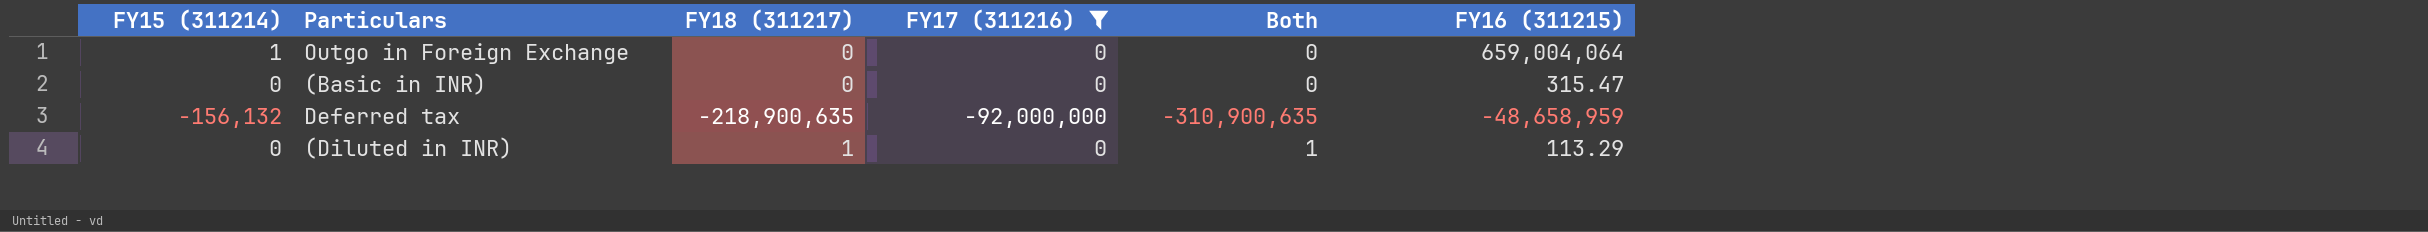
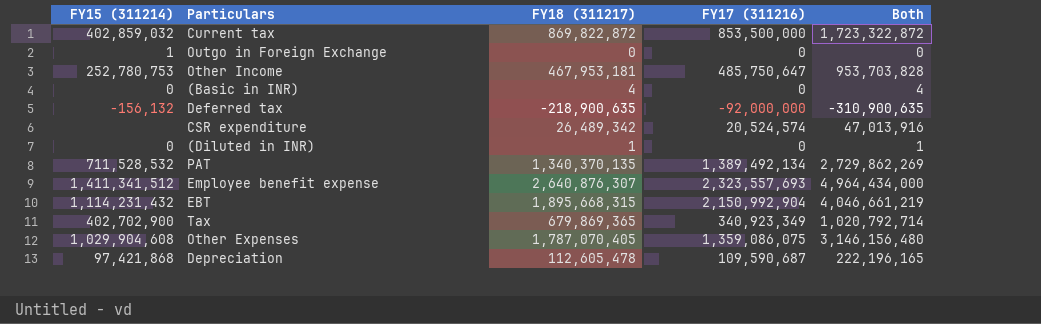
filter: FY17 (311216) <= 0 -> none
column FY16 (311215) | position: 6 -> none
(Basic in INR) | FY18 (311217): 0 -> 4
(Basic in INR) | Both: 0 -> 4

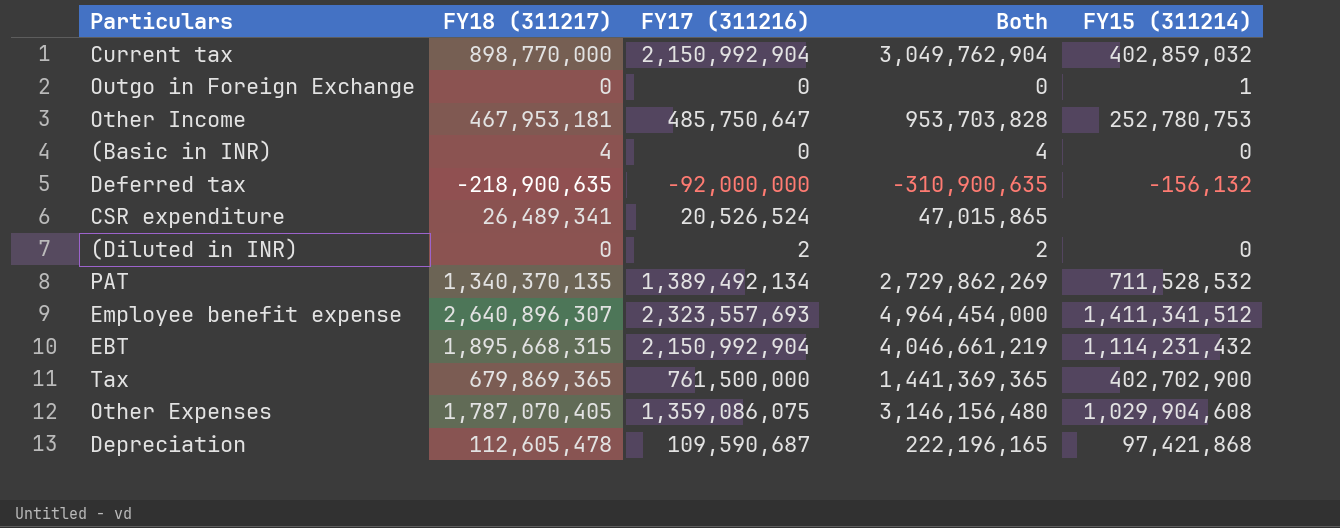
column FY15 (311214) | position: 1 -> 5
Current tax | FY18 (311217): 869,822,872 -> 898,770,000
Current tax | FY17 (311216): 853,500,000 -> 2,150,992,904
Current tax | Both: 1,723,322,872 -> 3,049,762,904
CSR expenditure | FY18 (311217): 26,489,342 -> 26,489,341
CSR expenditure | FY17 (311216): 20,524,574 -> 20,526,524
CSR expenditure | Both: 47,013,916 -> 47,015,865
(Diluted in INR) | FY18 (311217): 1 -> 0
(Diluted in INR) | FY17 (311216): 0 -> 2
(Diluted in INR) | Both: 1 -> 2
Employee benefit expense | FY18 (311217): 2,640,876,307 -> 2,640,896,307
Employee benefit expense | Both: 4,964,434,000 -> 4,964,454,000
Tax | FY17 (311216): 340,923,349 -> 761,500,000
Tax | Both: 1,020,792,714 -> 1,441,369,365

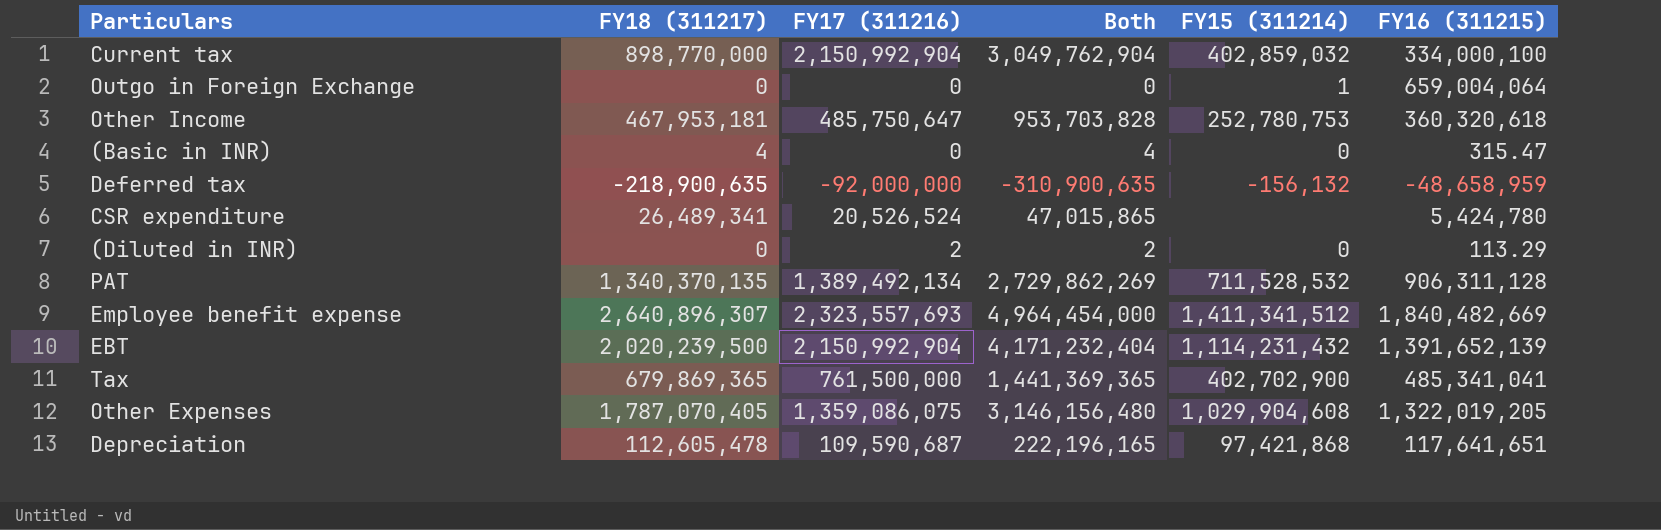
column FY16 (311215) | position: none -> 6
EBT | FY18 (311217): 1,895,668,315 -> 2,020,239,500
EBT | Both: 4,046,661,219 -> 4,171,232,404

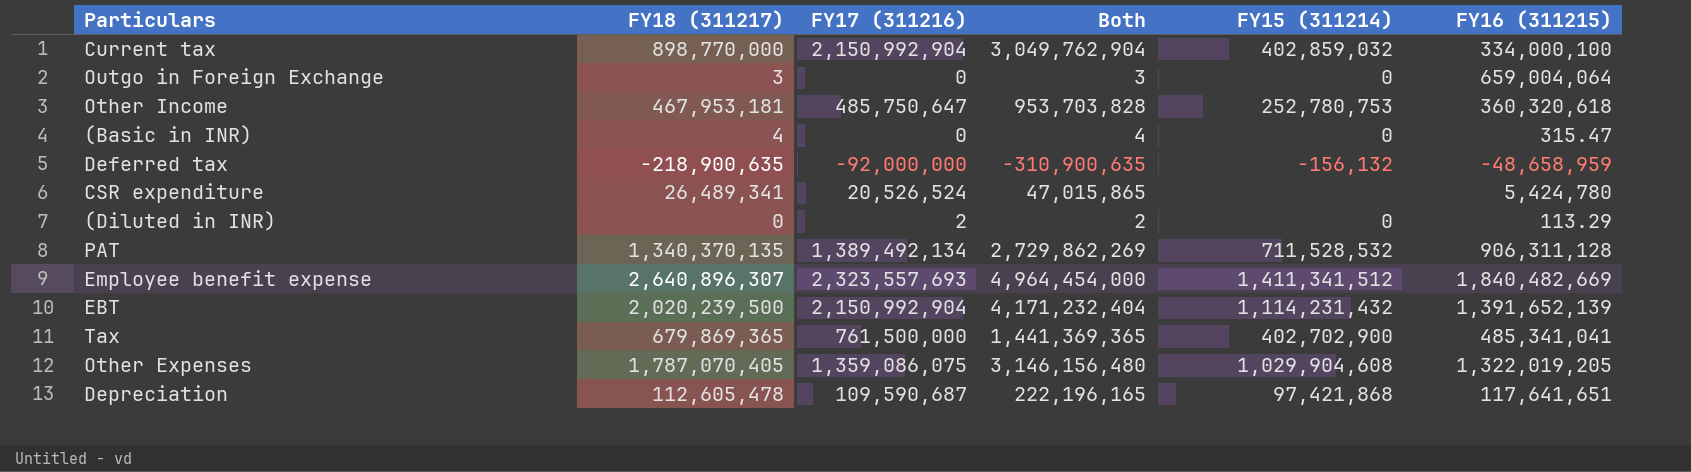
Outgo in Foreign Exchange | FY18 (311217): 0 -> 3
Outgo in Foreign Exchange | Both: 0 -> 3
Outgo in Foreign Exchange | FY15 (311214): 1 -> 0

